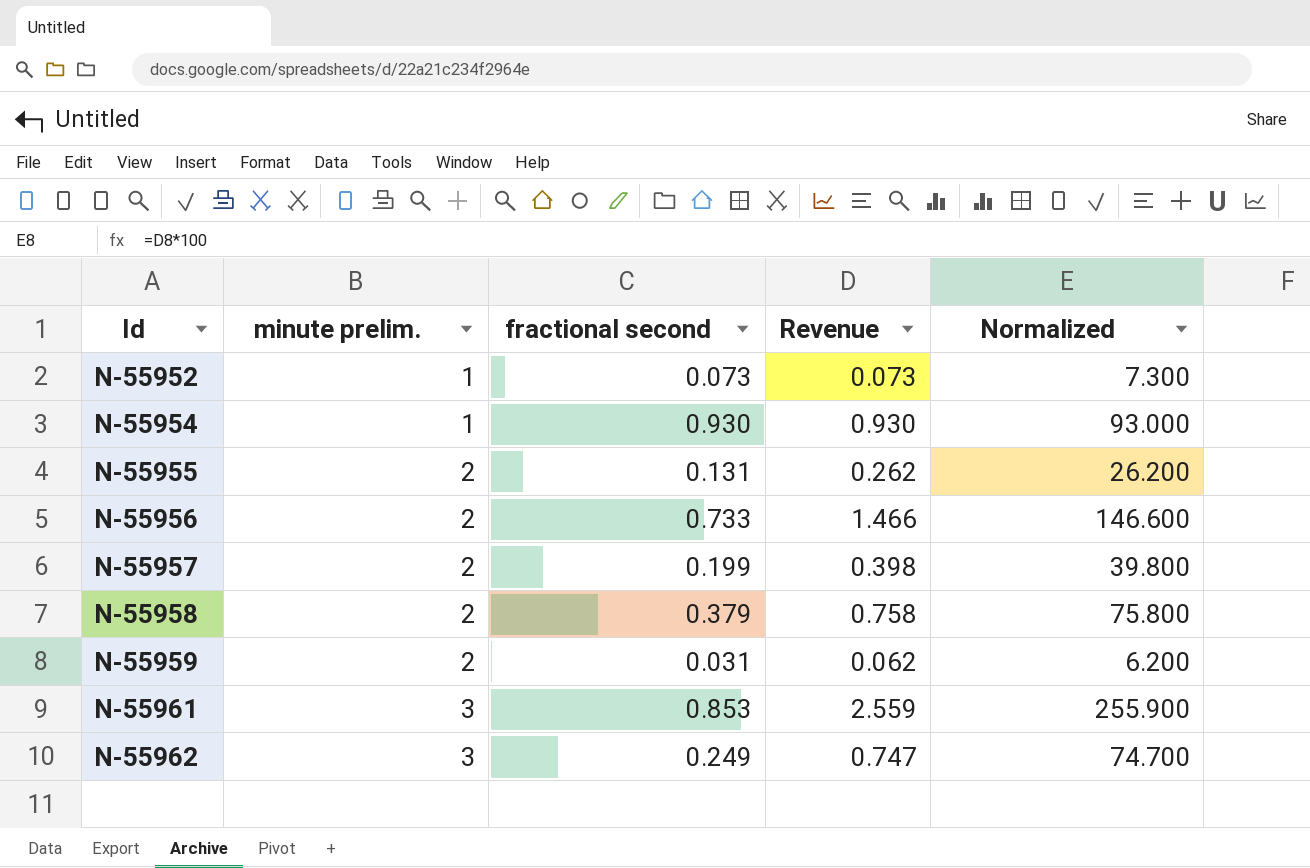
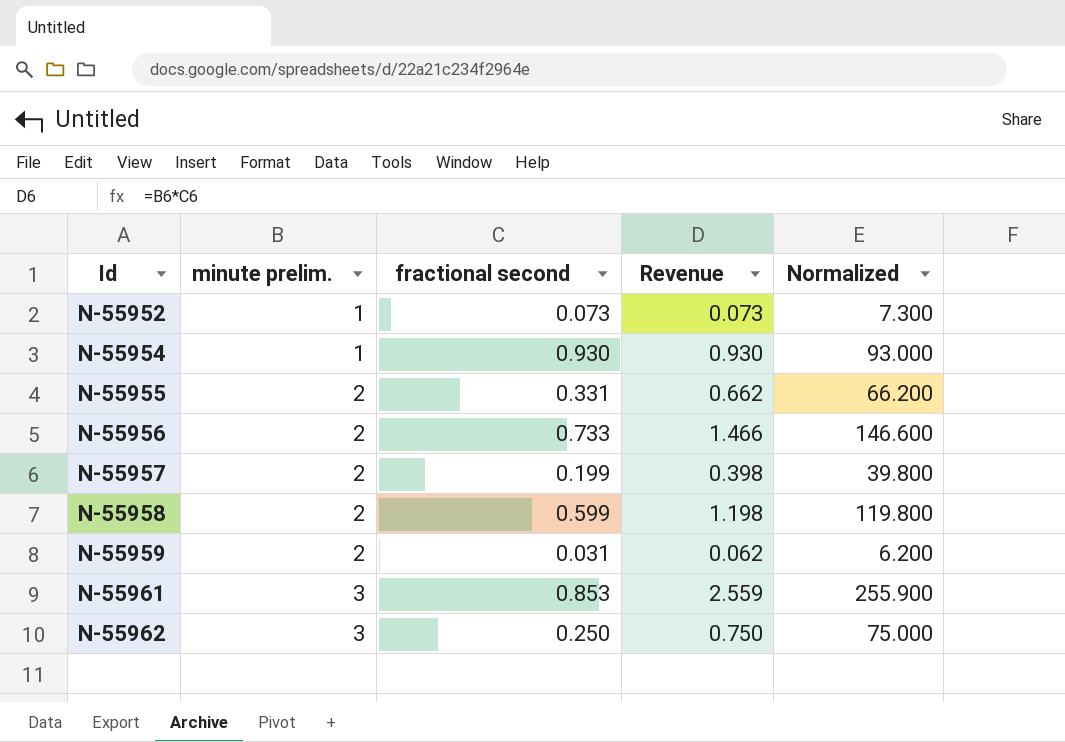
N-55955 | fractional second: 0.131 -> 0.331
N-55955 | Revenue: 0.262 -> 0.662
N-55955 | Normalized: 26.200 -> 66.200
N-55958 | fractional second: 0.379 -> 0.599
N-55958 | Revenue: 0.758 -> 1.198
N-55958 | Normalized: 75.800 -> 119.800
N-55962 | fractional second: 0.249 -> 0.250
N-55962 | Revenue: 0.747 -> 0.750
N-55962 | Normalized: 74.700 -> 75.000

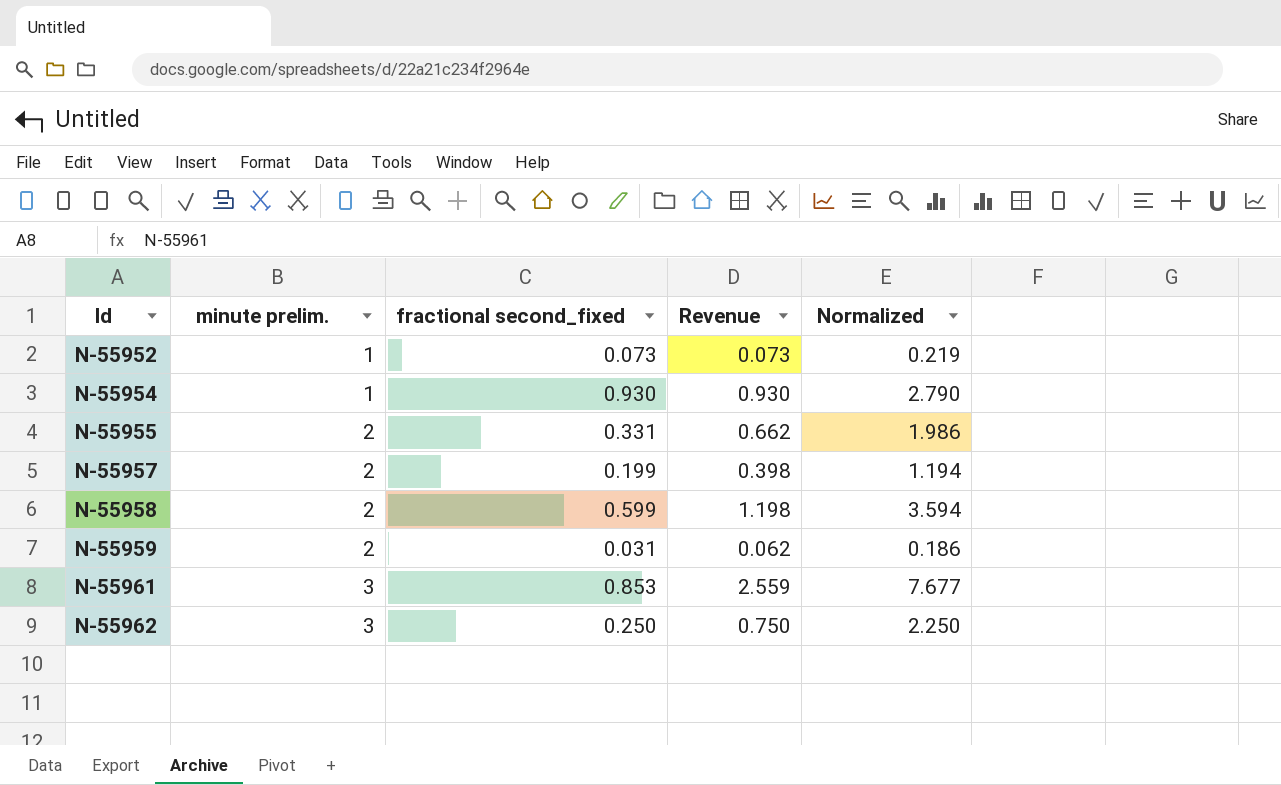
column name: fractional second -> fractional second_fixed
column Normalized | formula: [Revenue] * 100 -> [Revenue] * 3
row N-55956: 2 | 0.733 | 1.466 | 146.600 -> none

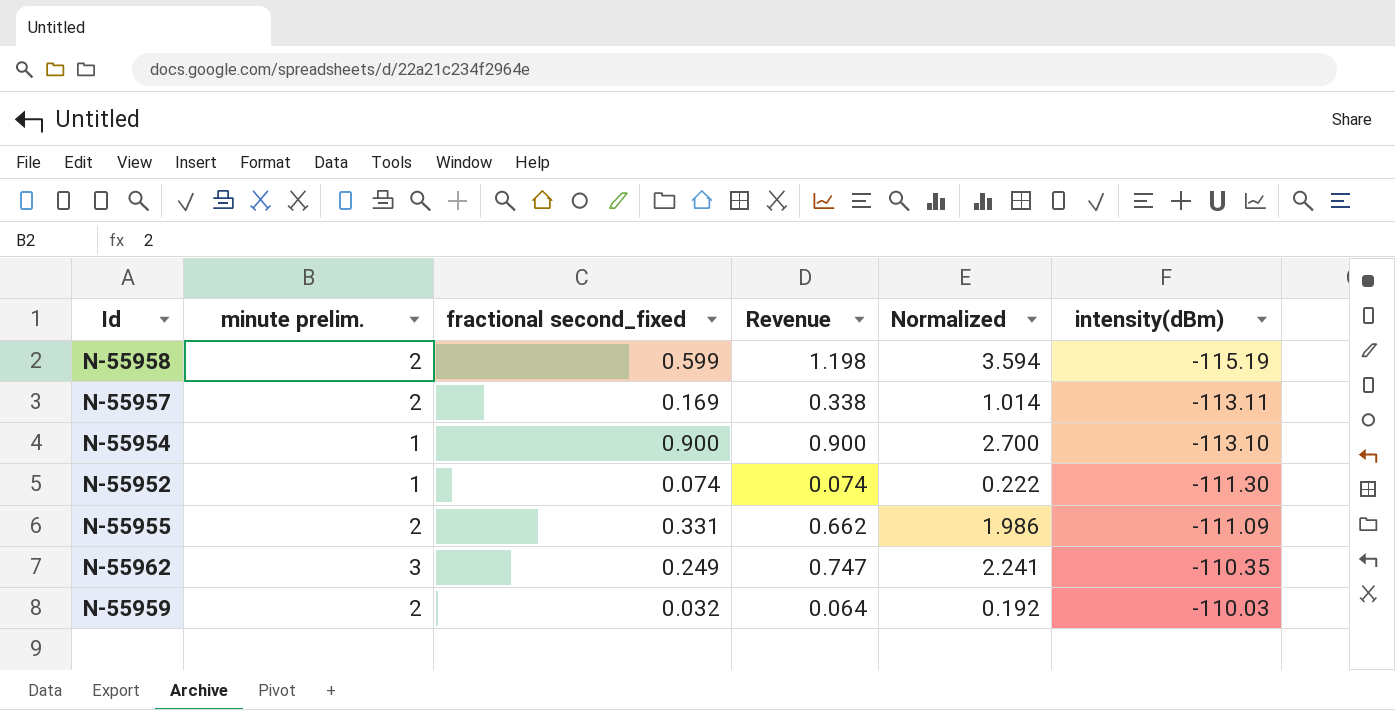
row order: Id ascending -> intensity(dBm) ascending
column intensity(dBm) | position: none -> 6
row N-55961: 3 | 0.853 | 2.559 | 7.677 -> none
N-55957 | fractional second_fixed: 0.199 -> 0.169
N-55957 | Revenue: 0.398 -> 0.338
N-55957 | Normalized: 1.194 -> 1.014
N-55954 | fractional second_fixed: 0.930 -> 0.900
N-55954 | Revenue: 0.930 -> 0.900
N-55954 | Normalized: 2.790 -> 2.700
N-55952 | fractional second_fixed: 0.073 -> 0.074
N-55952 | Revenue: 0.073 -> 0.074
N-55952 | Normalized: 0.219 -> 0.222
N-55962 | fractional second_fixed: 0.250 -> 0.249
N-55962 | Revenue: 0.750 -> 0.747
N-55962 | Normalized: 2.250 -> 2.241
N-55959 | fractional second_fixed: 0.031 -> 0.032
N-55959 | Revenue: 0.062 -> 0.064
N-55959 | Normalized: 0.186 -> 0.192

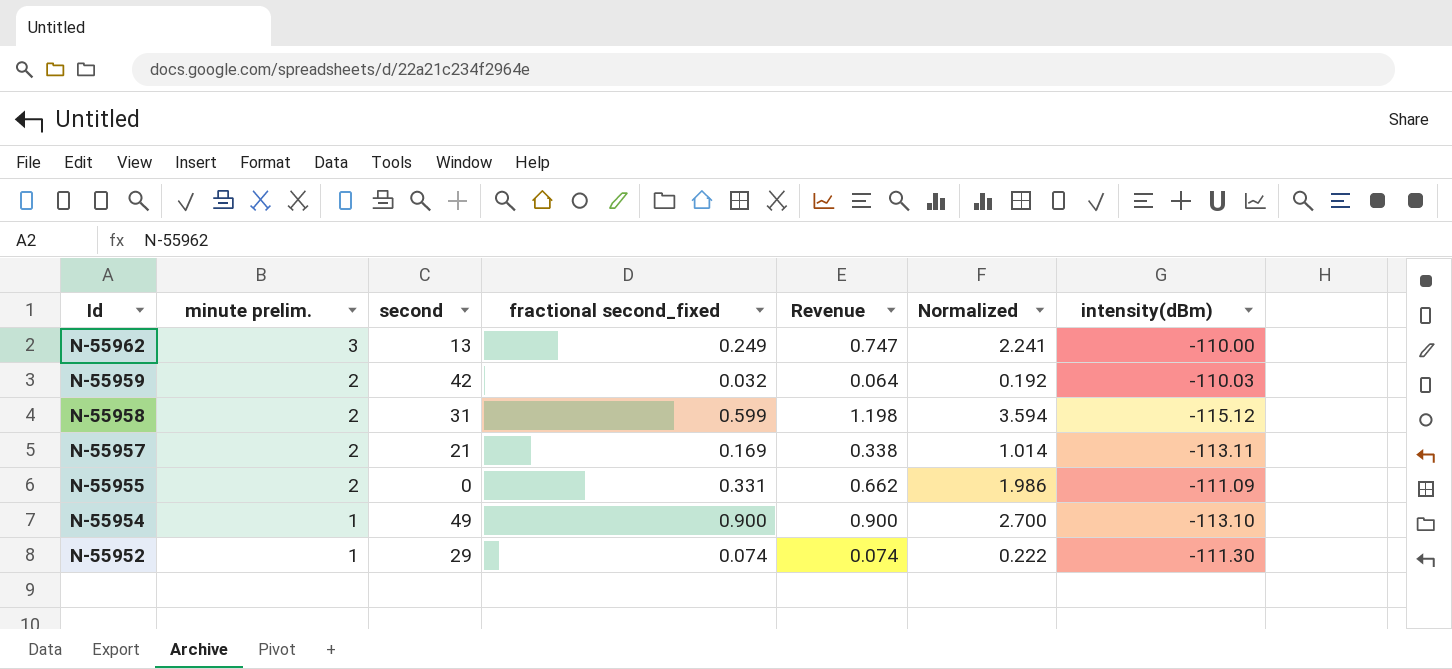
row order: intensity(dBm) ascending -> Id descending
column second | position: none -> 3
N-55962 | intensity(dBm): -110.35 -> -110.00
N-55958 | intensity(dBm): -115.19 -> -115.12

